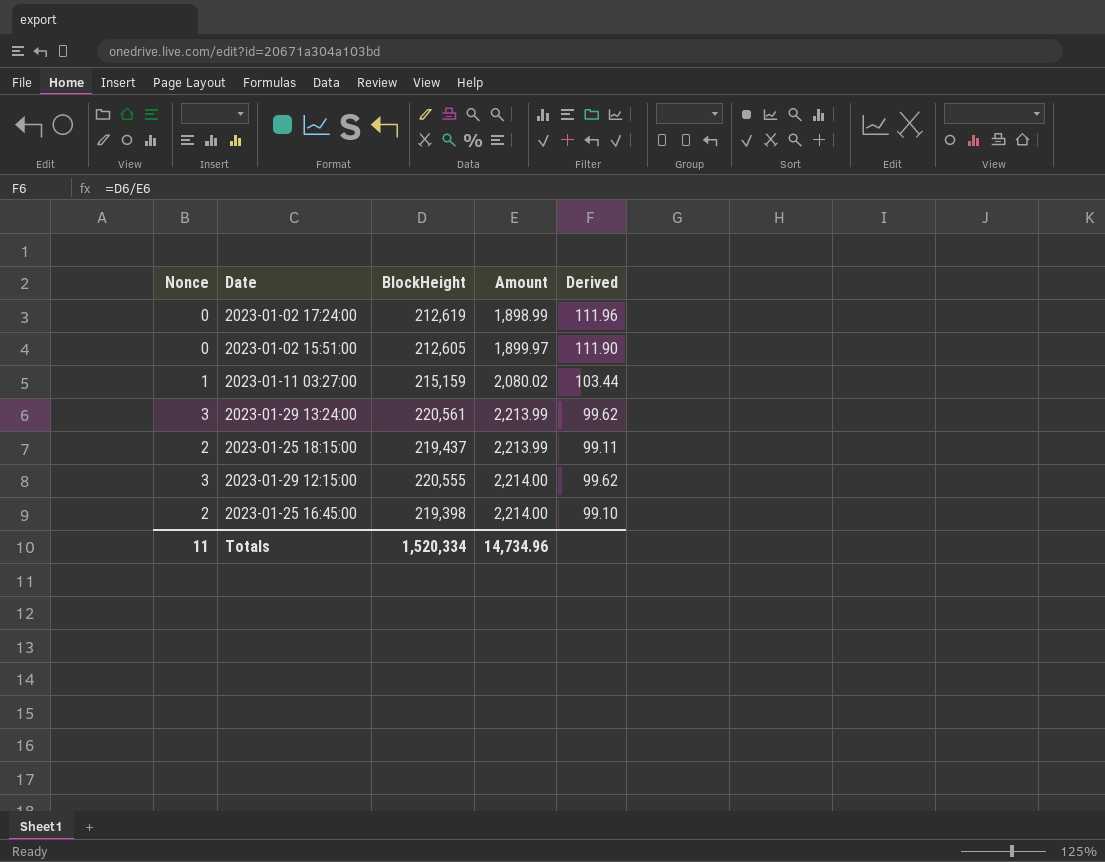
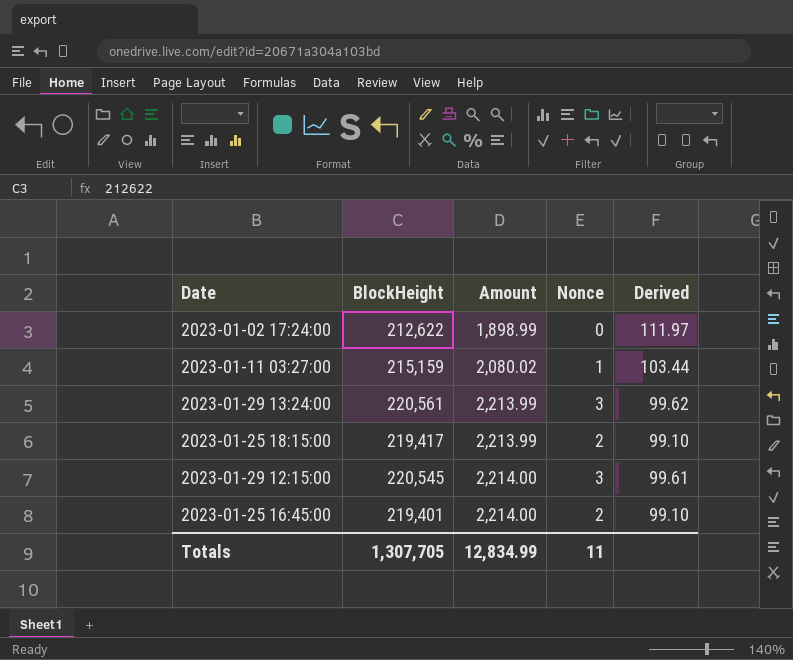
column Nonce | position: 1 -> 4
row 2023-01-02 15:51:00: 0 | 212,605 | 1,899.97 | 111.90 -> none
2023-01-02 17:24:00 | BlockHeight: 212,619 -> 212,622
2023-01-02 17:24:00 | Derived: 111.96 -> 111.97
2023-01-25 18:15:00 | BlockHeight: 219,437 -> 219,417
2023-01-25 18:15:00 | Derived: 99.11 -> 99.10
2023-01-29 12:15:00 | BlockHeight: 220,555 -> 220,545
2023-01-29 12:15:00 | Derived: 99.62 -> 99.61
2023-01-25 16:45:00 | BlockHeight: 219,398 -> 219,401
Totals | BlockHeight: 1,520,334 -> 1,307,705
Totals | Amount: 14,734.96 -> 12,834.99

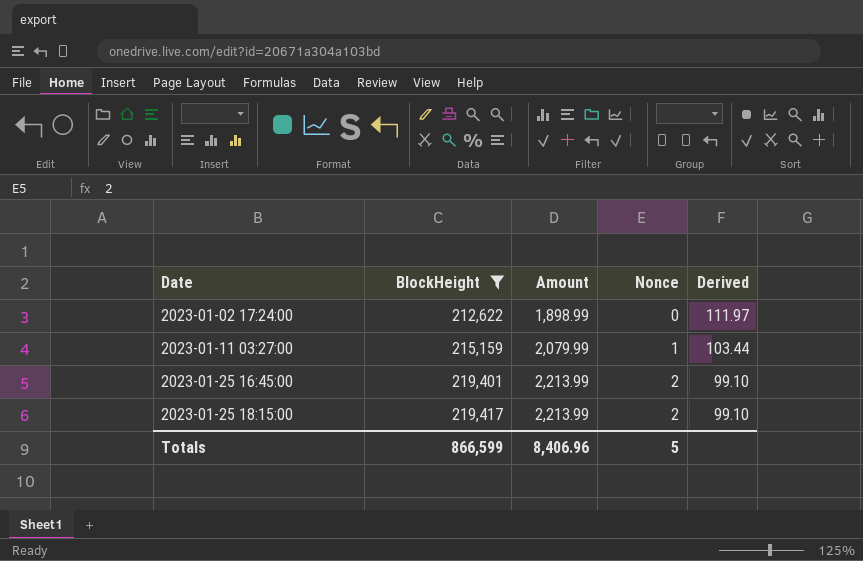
filter: none -> BlockHeight <= 219,417
row order: Amount ascending -> Date ascending
2023-01-11 03:27:00 | Amount: 2,080.02 -> 2,079.99
2023-01-25 16:45:00 | Amount: 2,214.00 -> 2,213.99
Totals | BlockHeight: 1,307,705 -> 866,599
Totals | Amount: 12,834.99 -> 8,406.96
Totals | Nonce: 11 -> 5

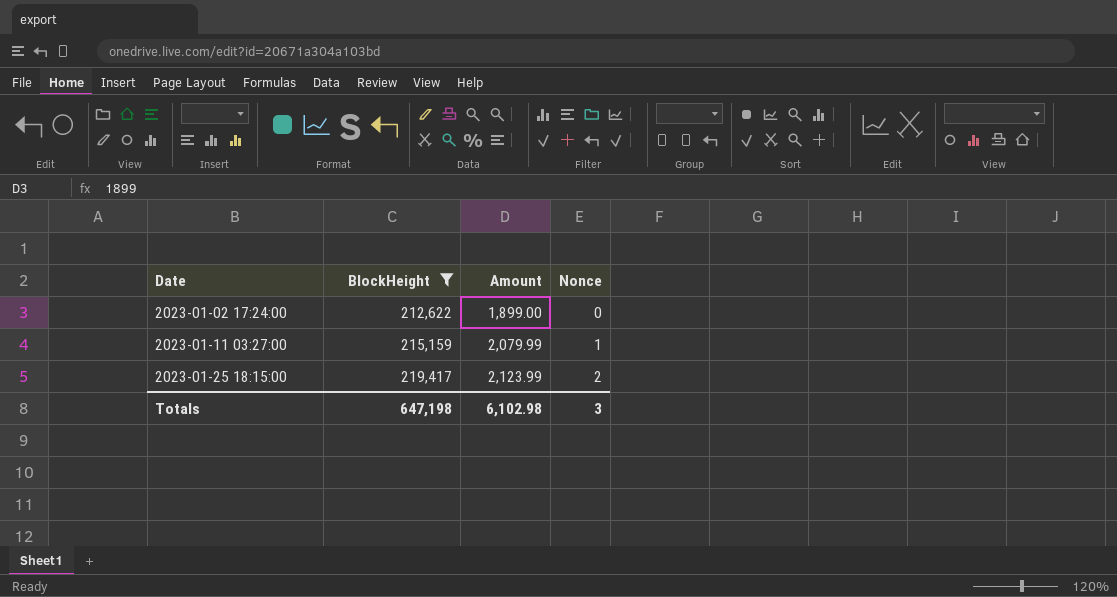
column Derived | formula: [BlockHeight] / [Amount] -> none
row 2023-01-25 16:45:00: 219,401 | 2,213.99 | 2 | 99.10 -> none
2023-01-02 17:24:00 | Amount: 1,898.99 -> 1,899.00
2023-01-25 18:15:00 | Amount: 2,213.99 -> 2,123.99
Totals | BlockHeight: 866,599 -> 647,198
Totals | Amount: 8,406.96 -> 6,102.98
Totals | Nonce: 5 -> 3

